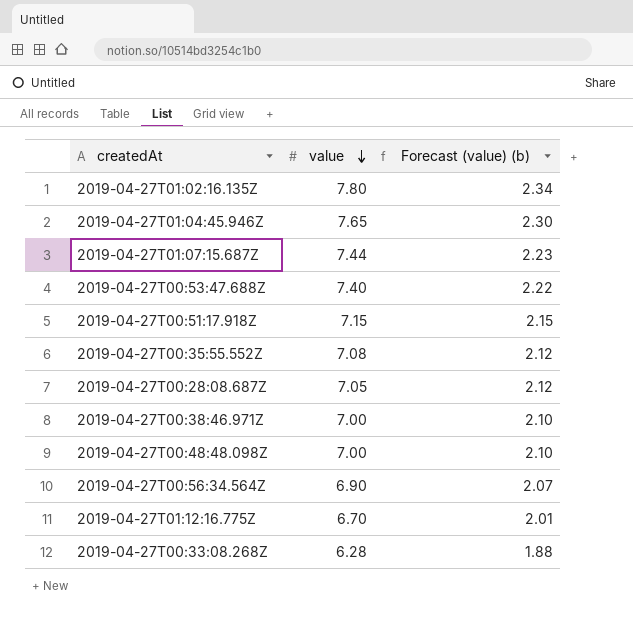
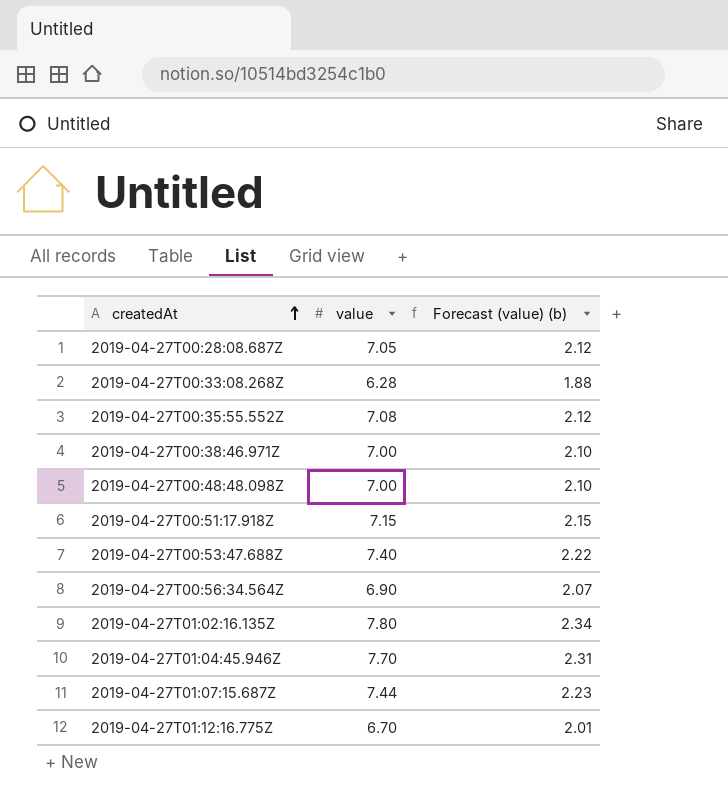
row order: value descending -> createdAt ascending
2019-04-27T01:04:45.946Z | value: 7.65 -> 7.70
2019-04-27T01:04:45.946Z | Forecast (value) (b): 2.30 -> 2.31

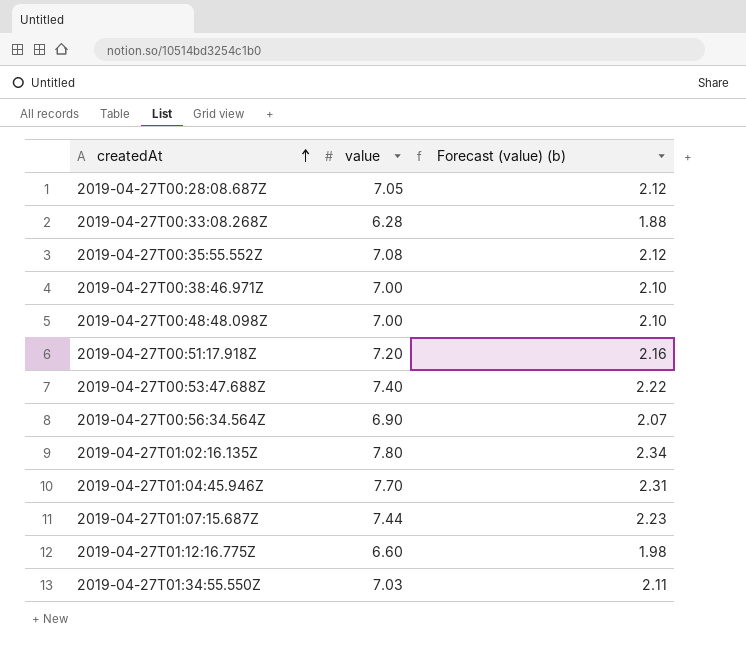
2019-04-27T00:51:17.918Z | value: 7.15 -> 7.20
2019-04-27T00:51:17.918Z | Forecast (value) (b): 2.15 -> 2.16
2019-04-27T01:12:16.775Z | value: 6.70 -> 6.60
2019-04-27T01:12:16.775Z | Forecast (value) (b): 2.01 -> 1.98
row 2019-04-27T01:34:55.550Z: none -> 7.03 | 2.11

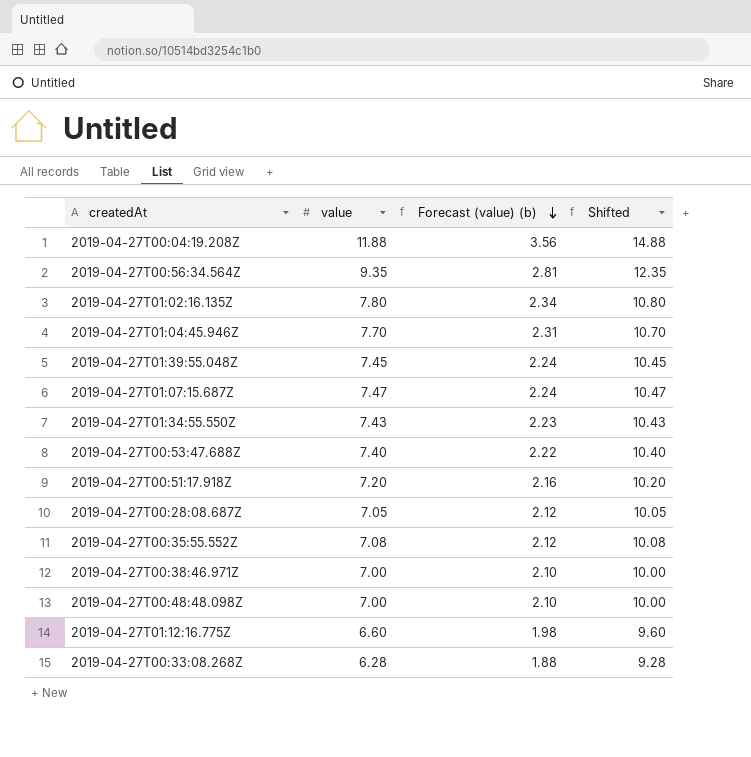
row order: createdAt ascending -> Forecast (value) (b) descending
column Shifted | formula: none -> [value] + 3
row 2019-04-27T00:04:19.208Z: none -> 11.88 | 3.56 | 14.88
2019-04-27T00:56:34.564Z | value: 6.90 -> 9.35
2019-04-27T00:56:34.564Z | Forecast (value) (b): 2.07 -> 2.81
row 2019-04-27T01:39:55.048Z: none -> 7.45 | 2.24 | 10.45
2019-04-27T01:07:15.687Z | value: 7.44 -> 7.47
2019-04-27T01:07:15.687Z | Forecast (value) (b): 2.23 -> 2.24
2019-04-27T01:34:55.550Z | value: 7.03 -> 7.43
2019-04-27T01:34:55.550Z | Forecast (value) (b): 2.11 -> 2.23

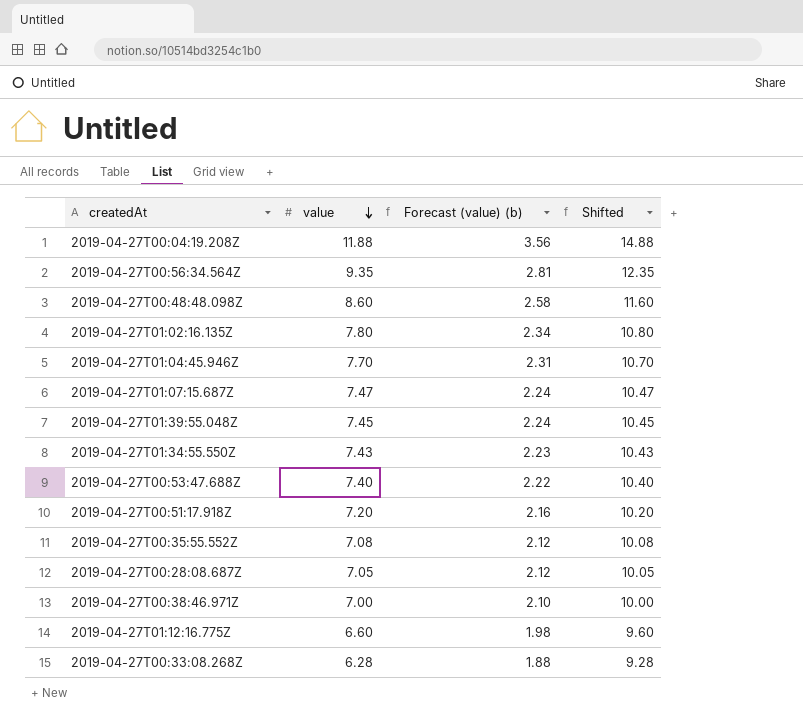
row order: Forecast (value) (b) descending -> value descending
2019-04-27T00:48:48.098Z | value: 7.00 -> 8.60
2019-04-27T00:48:48.098Z | Forecast (value) (b): 2.10 -> 2.58
2019-04-27T00:48:48.098Z | Shifted: 10.00 -> 11.60

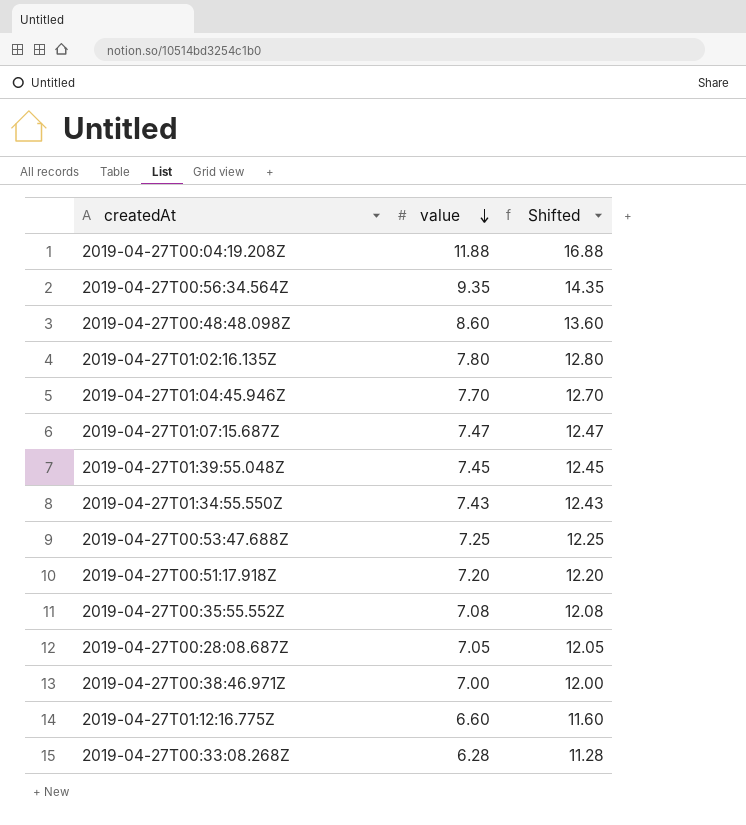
column Forecast (value) (b) | formula: [value] * 0.3 -> none
column Shifted | formula: [value] + 3 -> [value] + 5
2019-04-27T00:53:47.688Z | value: 7.40 -> 7.25

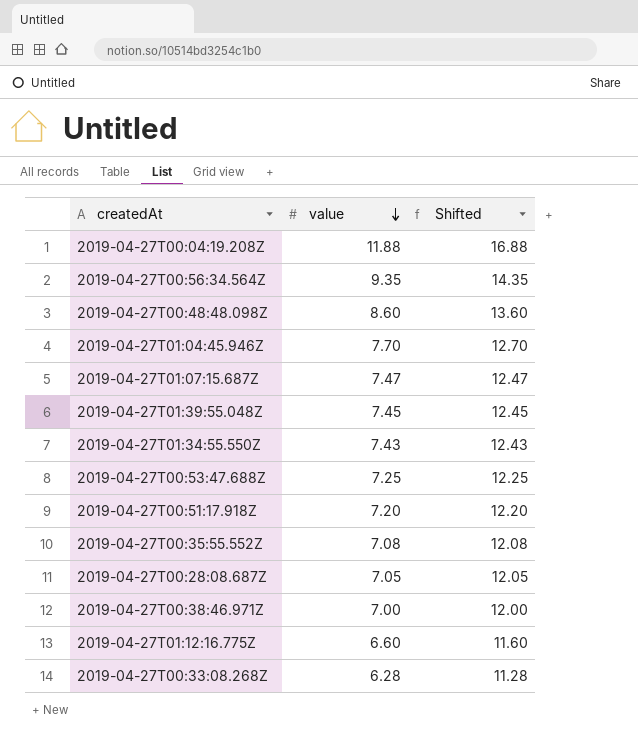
row 2019-04-27T01:02:16.135Z: 7.80 | 12.80 -> none

